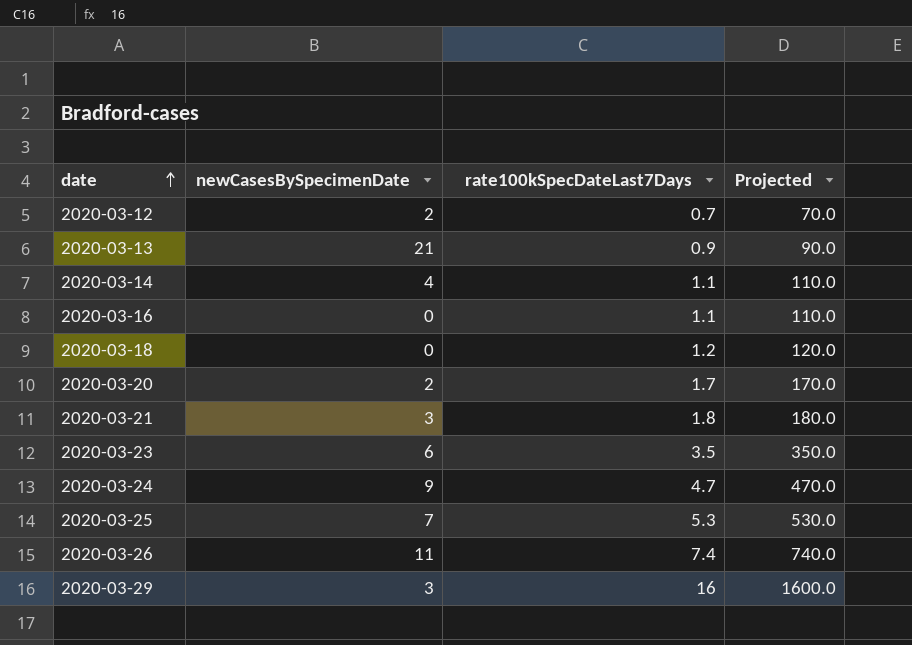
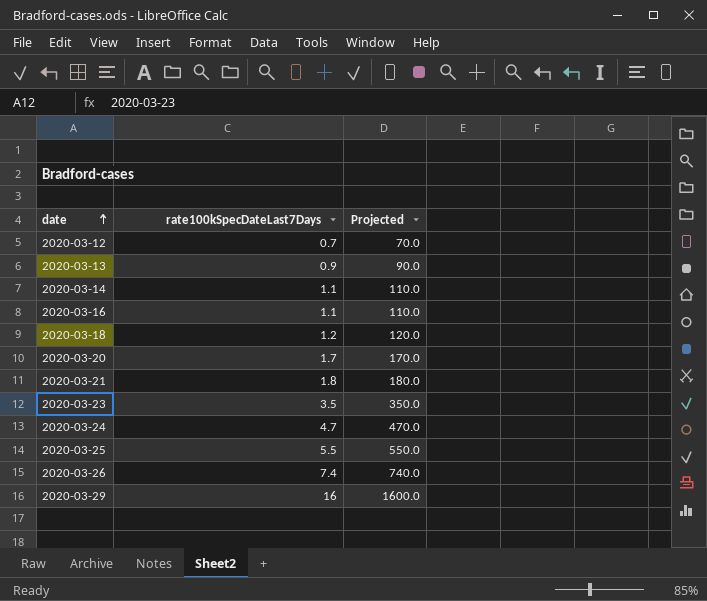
column newCasesBySpecimenDate | position: 2 -> none
2020-03-25 | rate100kSpecDateLast7Days: 5.3 -> 5.5
2020-03-25 | Projected: 530.0 -> 550.0

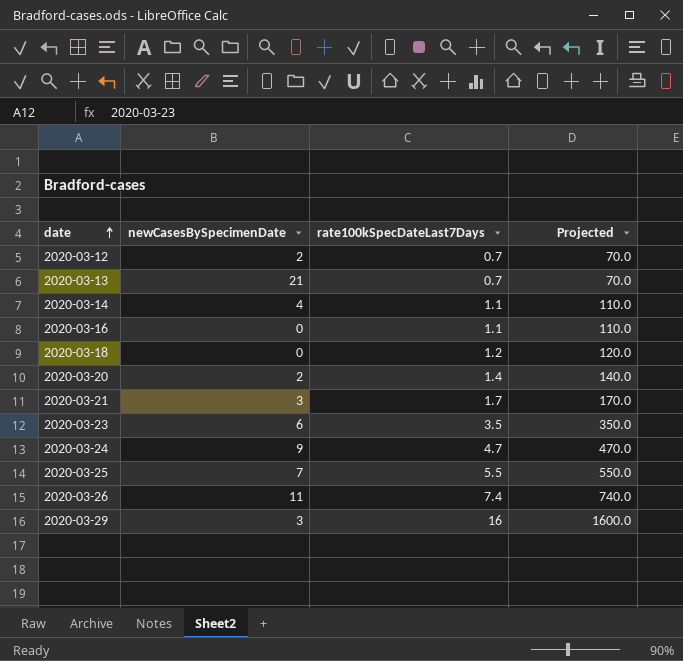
column newCasesBySpecimenDate | position: none -> 2
2020-03-13 | rate100kSpecDateLast7Days: 0.9 -> 0.7
2020-03-13 | Projected: 90.0 -> 70.0
2020-03-20 | rate100kSpecDateLast7Days: 1.7 -> 1.4
2020-03-20 | Projected: 170.0 -> 140.0
2020-03-21 | rate100kSpecDateLast7Days: 1.8 -> 1.7
2020-03-21 | Projected: 180.0 -> 170.0

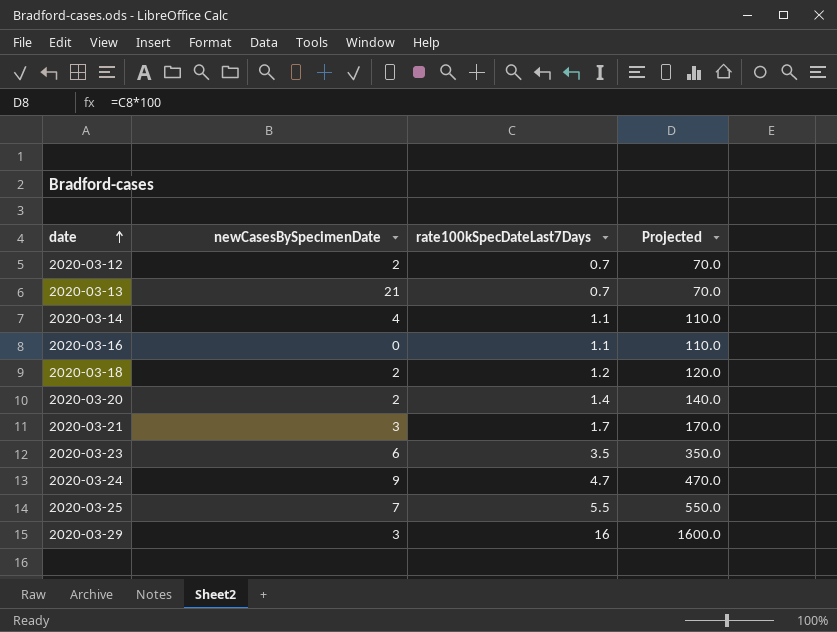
row 2020-03-26: 11 | 7.4 | 740.0 -> none
2020-03-18 | newCasesBySpecimenDate: 0 -> 2

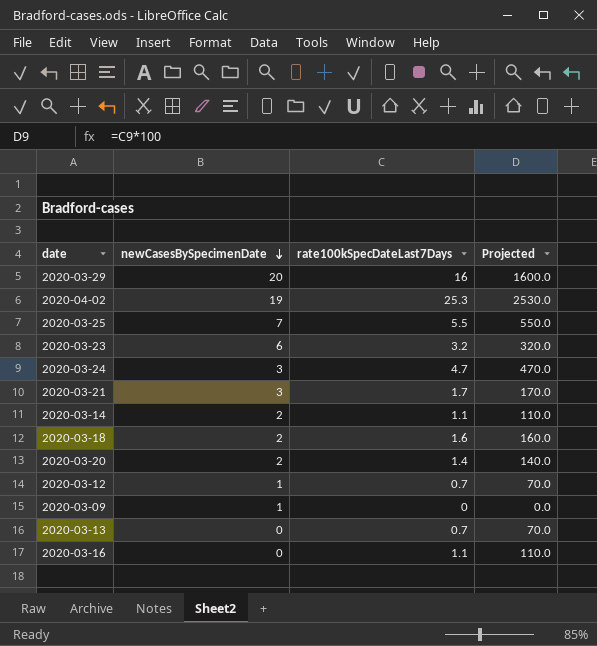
row order: date ascending -> newCasesBySpecimenDate descending
2020-03-29 | newCasesBySpecimenDate: 3 -> 20
row 2020-04-02: none -> 19 | 25.3 | 2530.0
2020-03-23 | rate100kSpecDateLast7Days: 3.5 -> 3.2
2020-03-23 | Projected: 350.0 -> 320.0
2020-03-24 | newCasesBySpecimenDate: 9 -> 3
2020-03-14 | newCasesBySpecimenDate: 4 -> 2
2020-03-18 | rate100kSpecDateLast7Days: 1.2 -> 1.6
2020-03-18 | Projected: 120.0 -> 160.0
2020-03-12 | newCasesBySpecimenDate: 2 -> 1
row 2020-03-09: none -> 1 | 0 | 0.0
2020-03-13 | newCasesBySpecimenDate: 21 -> 0

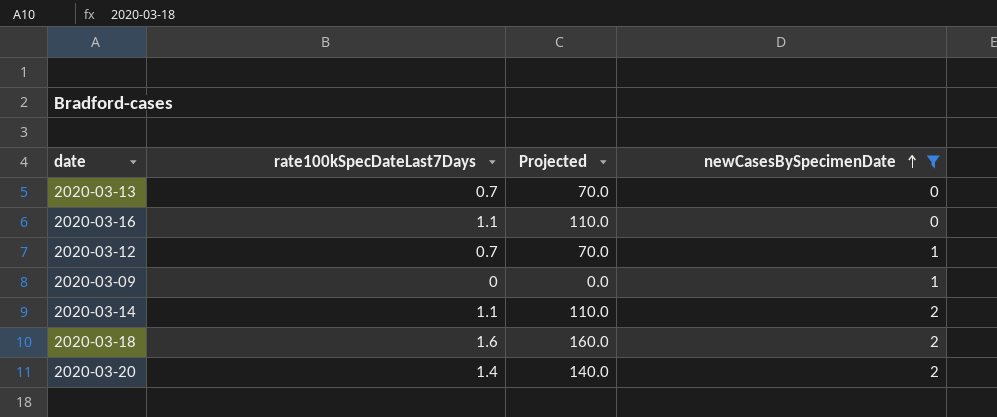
filter: none -> newCasesBySpecimenDate <= 2
row order: newCasesBySpecimenDate descending -> newCasesBySpecimenDate ascending
column newCasesBySpecimenDate | position: 2 -> 4

